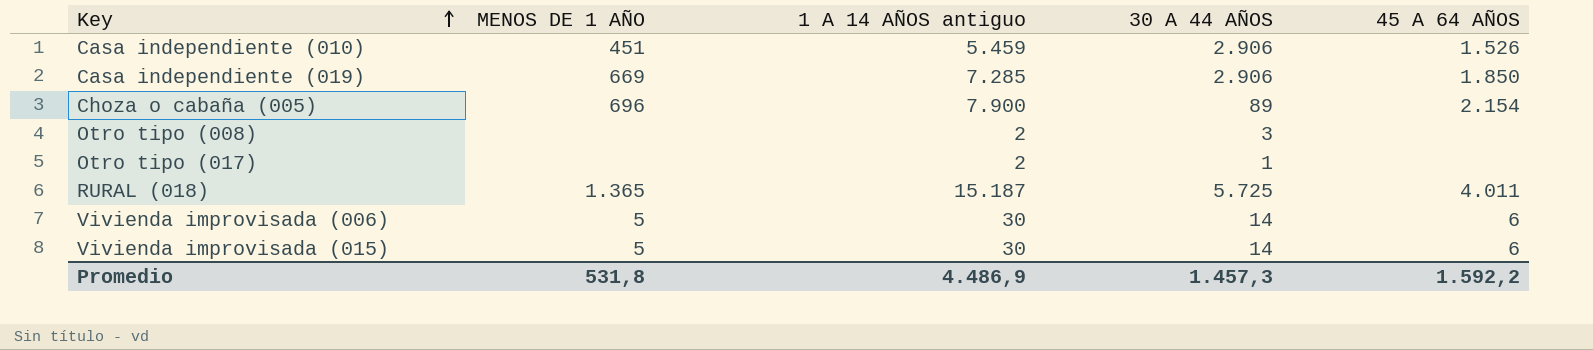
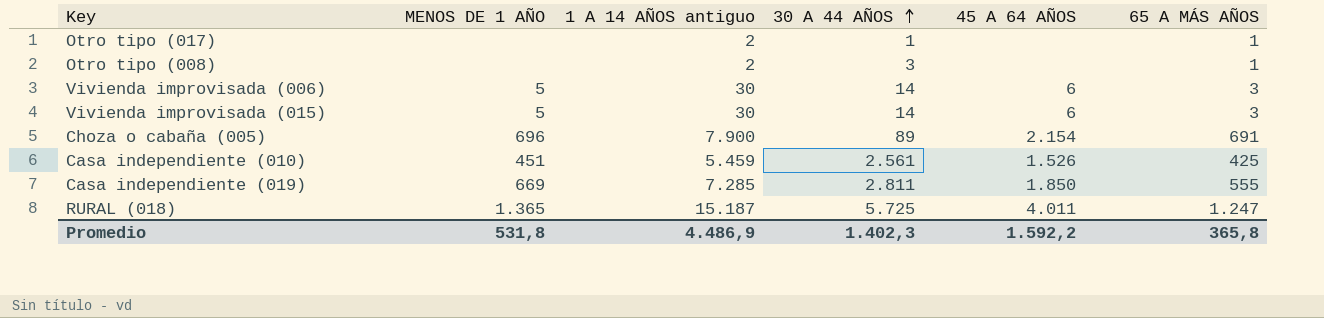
row order: Key ascending -> 30 A 44 AÑOS ascending
column 65 A MÁS AÑOS | position: none -> 6
Casa independiente (010) | 30 A 44 AÑOS: 2.906 -> 2.561
Casa independiente (019) | 30 A 44 AÑOS: 2.906 -> 2.811
Promedio | 30 A 44 AÑOS: 1.457,3 -> 1.402,3

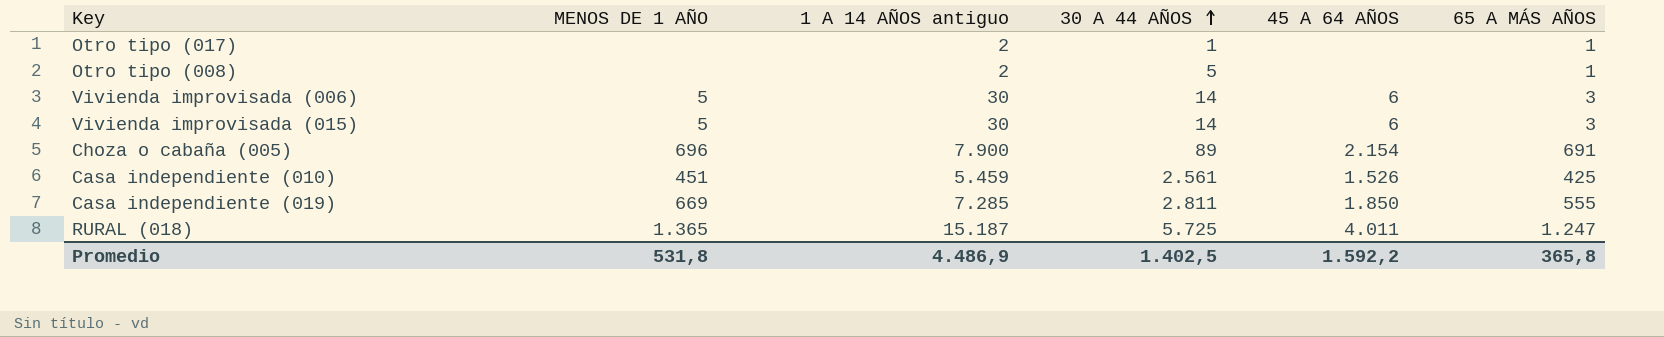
Otro tipo (008) | 30 A 44 AÑOS: 3 -> 5
Promedio | 30 A 44 AÑOS: 1.402,3 -> 1.402,5

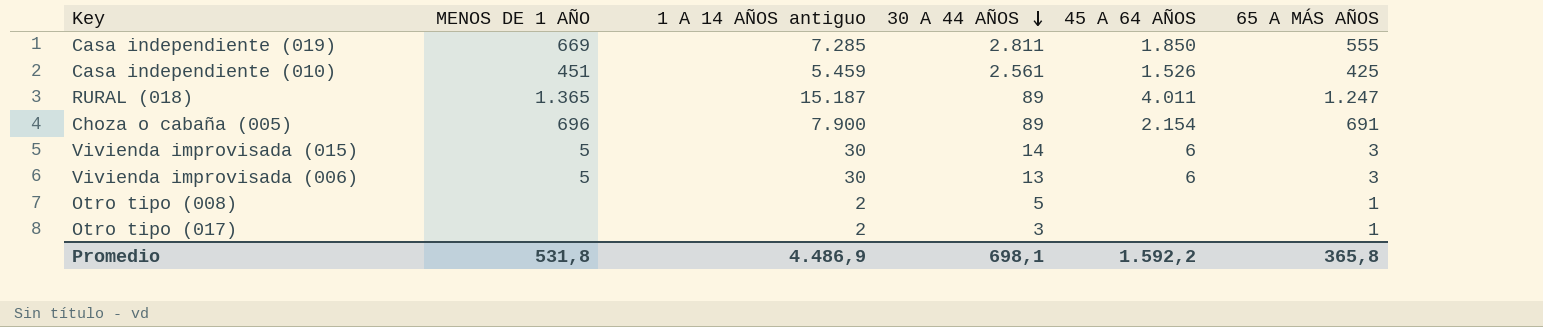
row order: 30 A 44 AÑOS ascending -> 30 A 44 AÑOS descending
RURAL (018) | 30 A 44 AÑOS: 5.725 -> 89
Vivienda improvisada (006) | 30 A 44 AÑOS: 14 -> 13
Otro tipo (017) | 30 A 44 AÑOS: 1 -> 3
Promedio | 30 A 44 AÑOS: 1.402,5 -> 698,1

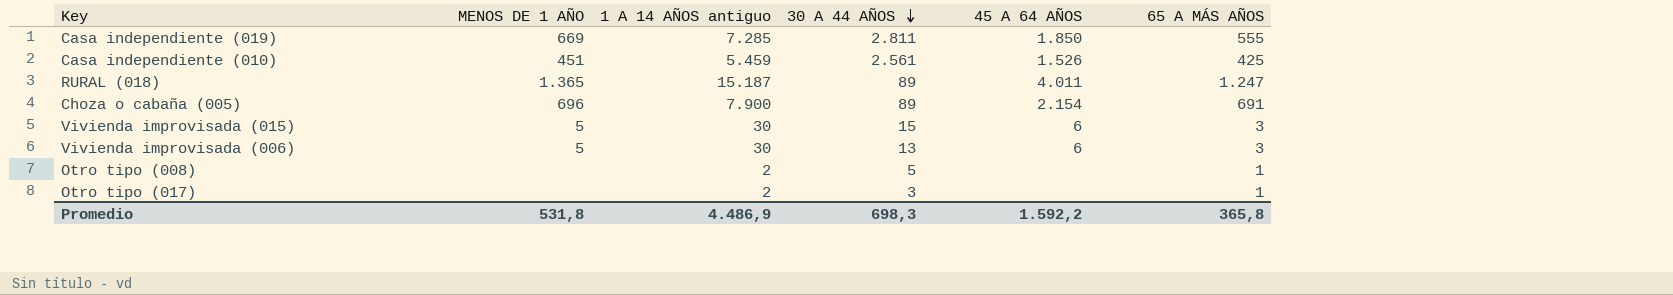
Vivienda improvisada (015) | 30 A 44 AÑOS: 14 -> 15
Promedio | 30 A 44 AÑOS: 698,1 -> 698,3

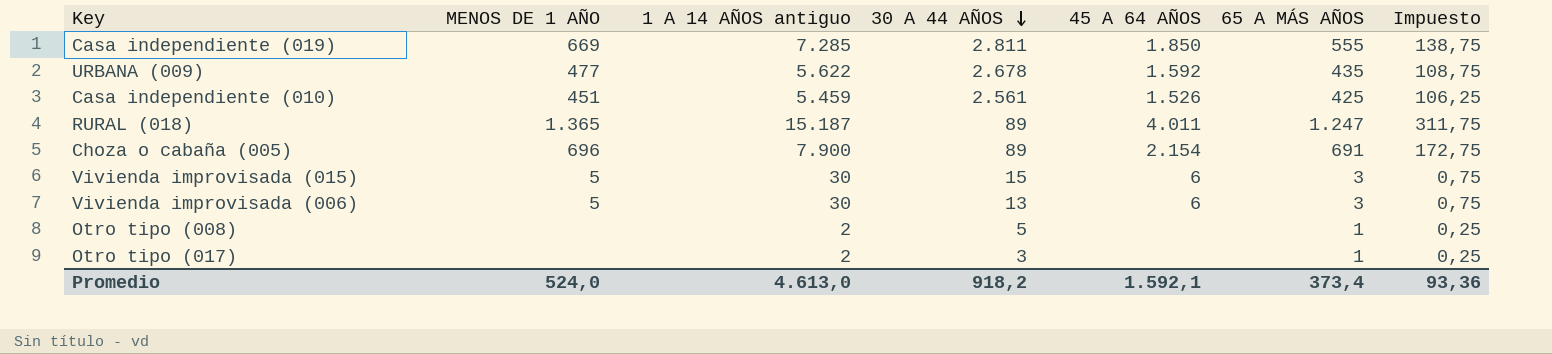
column Impuesto | formula: none -> [65 A MÁS AÑOS] * 0,25
row URBANA (009): none -> 477 | 5.622 | 2.678 | 1.592 | 435 | 108,75
Promedio | MENOS DE 1 AÑO: 531,8 -> 524,0
Promedio | 1 A 14 AÑOS antiguo: 4.486,9 -> 4.613,0
Promedio | 30 A 44 AÑOS: 698,3 -> 918,2
Promedio | 45 A 64 AÑOS: 1.592,2 -> 1.592,1
Promedio | 65 A MÁS AÑOS: 365,8 -> 373,4

